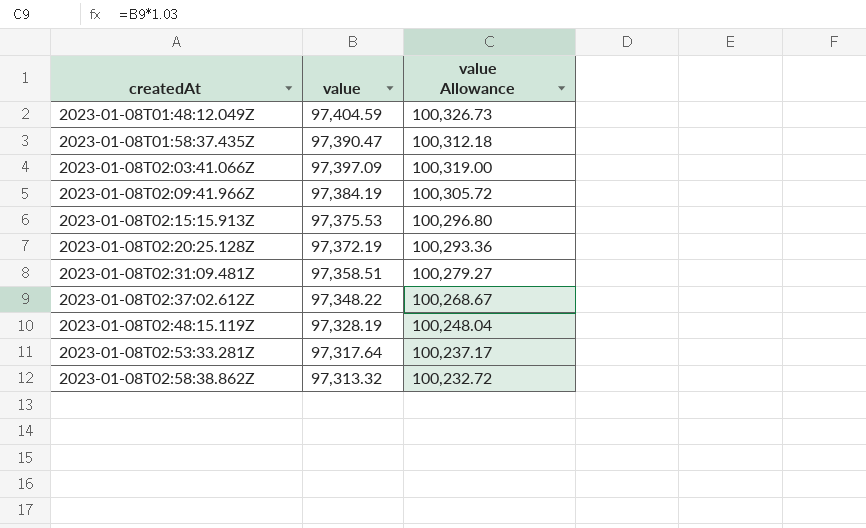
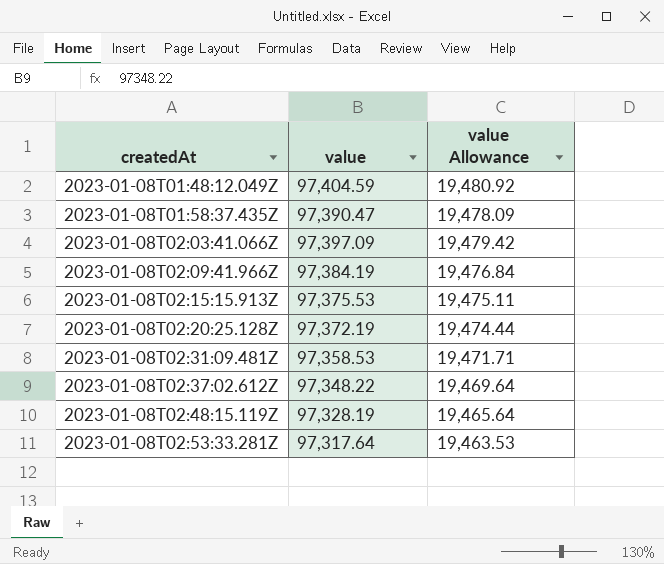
column value Allowance | formula: [value] * 1.03 -> [value] * 0.2
row 2023-01-08T02:58:38.862Z: 97,313.32 | 100,232.72 -> none
2023-01-08T02:31:09.481Z | value: 97,358.51 -> 97,358.53

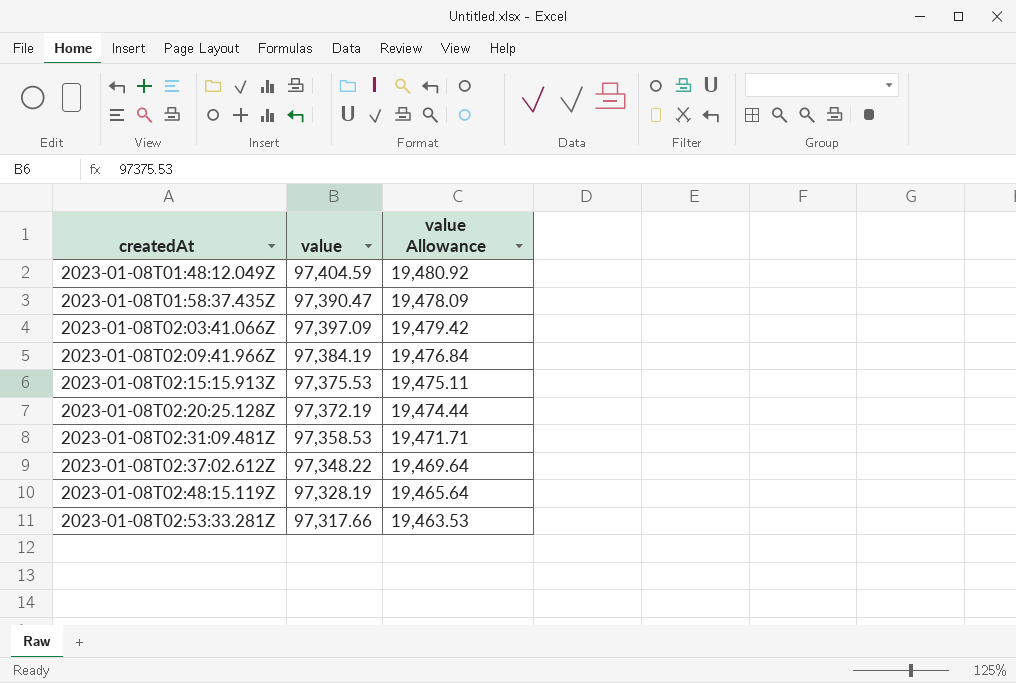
2023-01-08T02:53:33.281Z | value: 97,317.64 -> 97,317.66

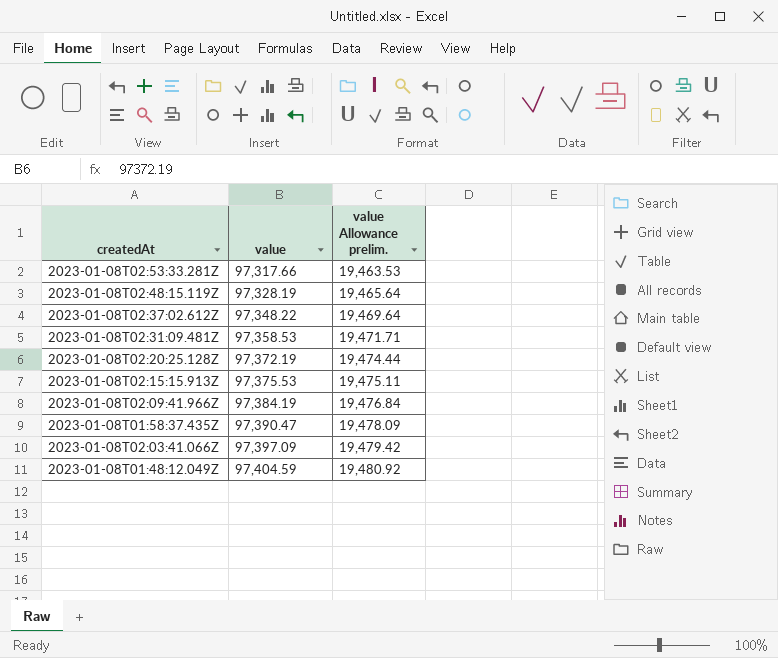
row order: createdAt ascending -> value ascending
column name: value Allowance -> value Allowance prelim.

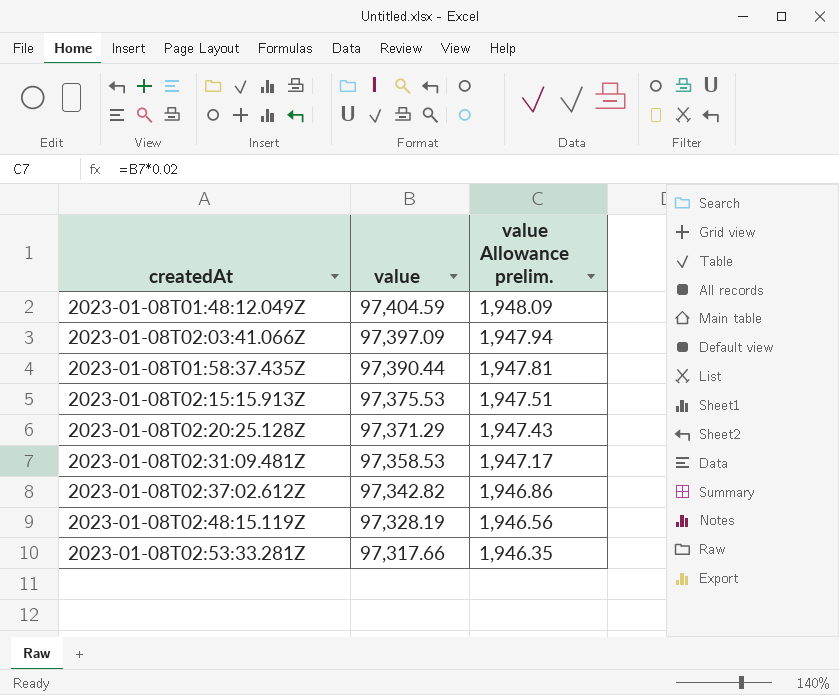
row order: value ascending -> value descending
column value Allowance prelim. | formula: [value] * 0.2 -> [value] * 0.02
row 2023-01-08T02:09:41.966Z: 97,384.19 | 19,476.84 -> none
2023-01-08T01:58:37.435Z | value: 97,390.47 -> 97,390.44
2023-01-08T02:20:25.128Z | value: 97,372.19 -> 97,371.29
2023-01-08T02:37:02.612Z | value: 97,348.22 -> 97,342.82

